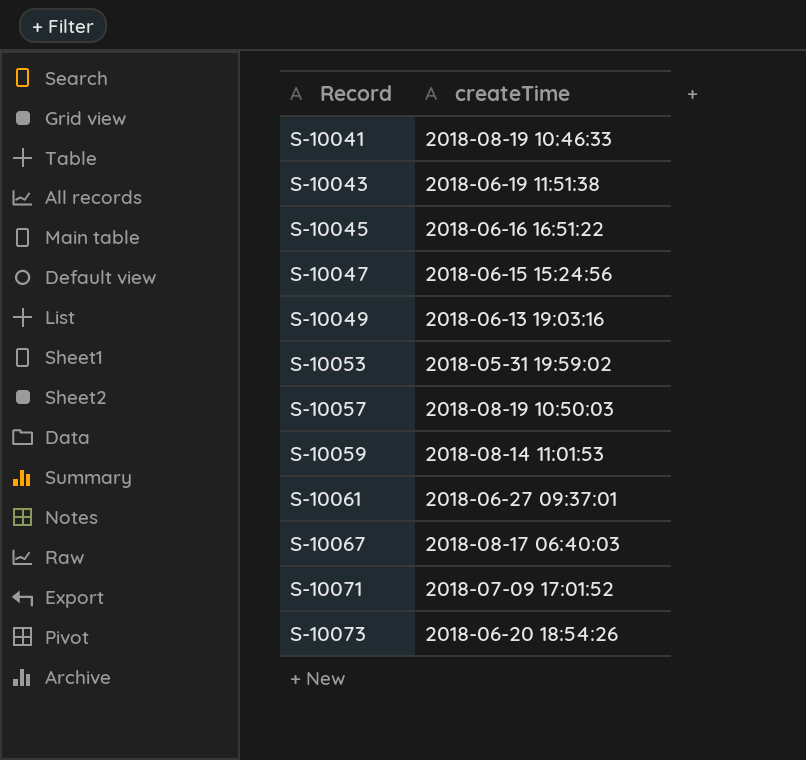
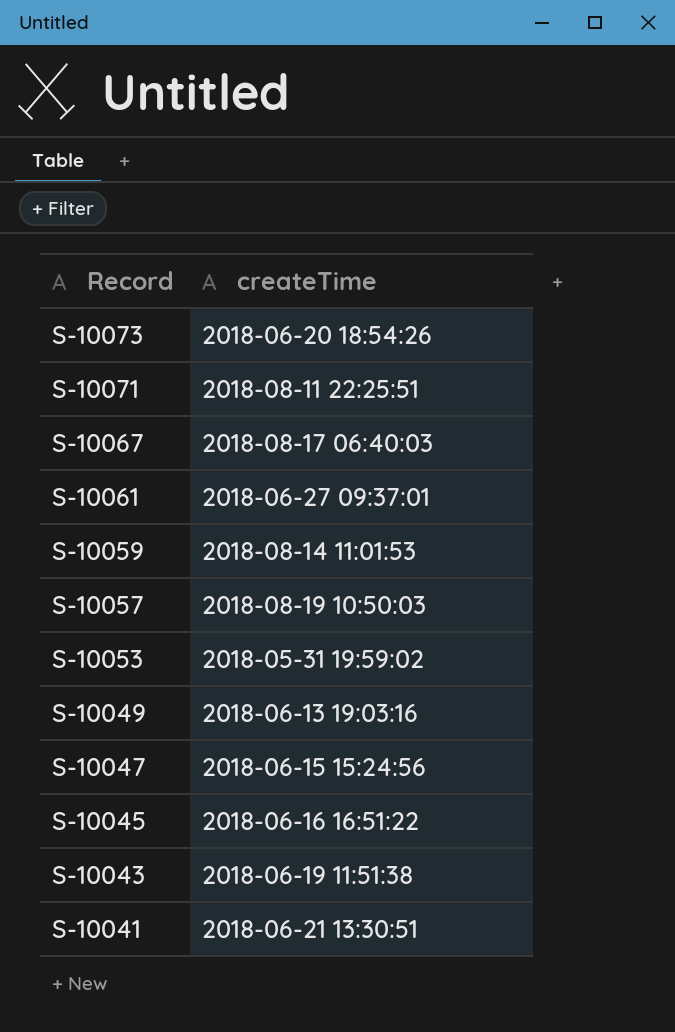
row order: Record ascending -> Record descending
S-10071 | createTime: 2018-07-09 17:01:52 -> 2018-08-11 22:25:51
S-10041 | createTime: 2018-08-19 10:46:33 -> 2018-06-21 13:30:51

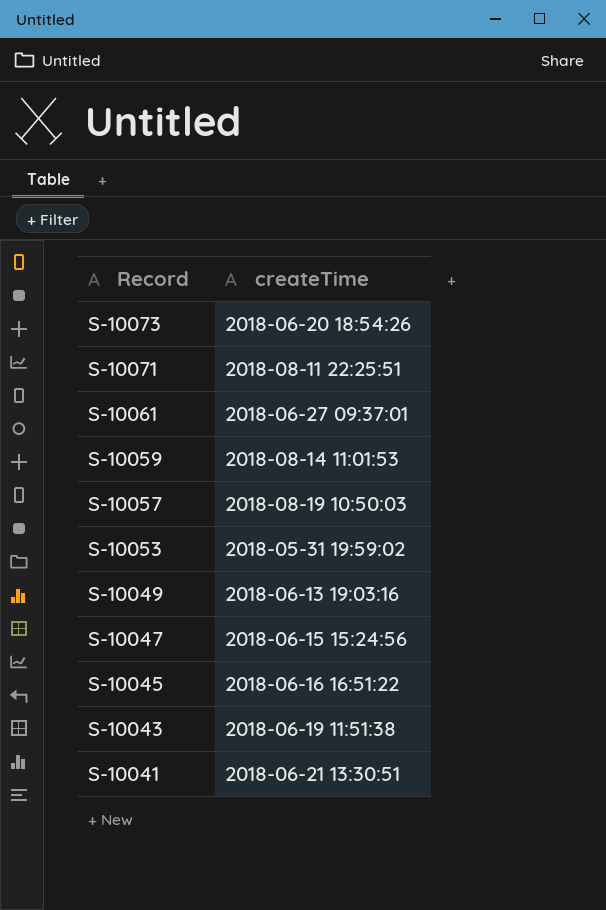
row S-10067: 2018-08-17 06:40:03 -> none

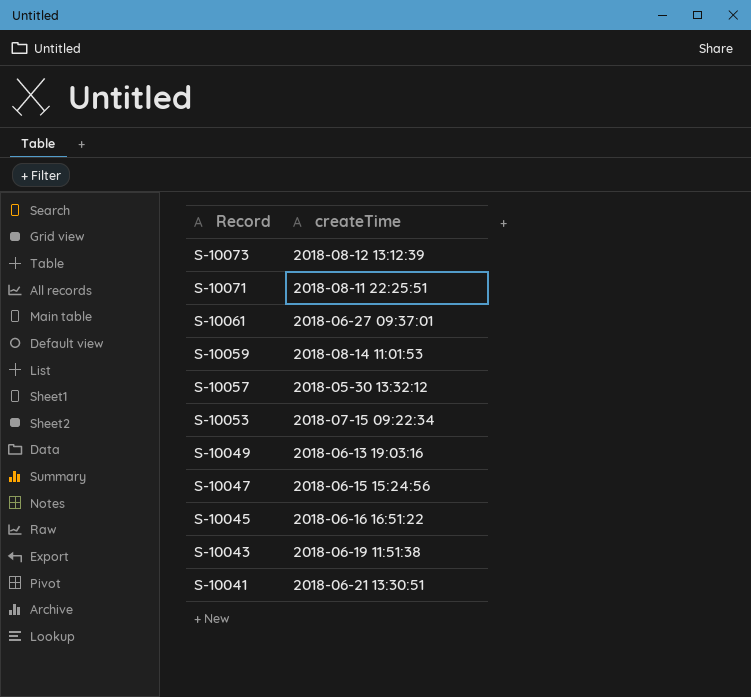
S-10073 | createTime: 2018-06-20 18:54:26 -> 2018-08-12 13:12:39
S-10057 | createTime: 2018-08-19 10:50:03 -> 2018-05-30 13:32:12
S-10053 | createTime: 2018-05-31 19:59:02 -> 2018-07-15 09:22:34

